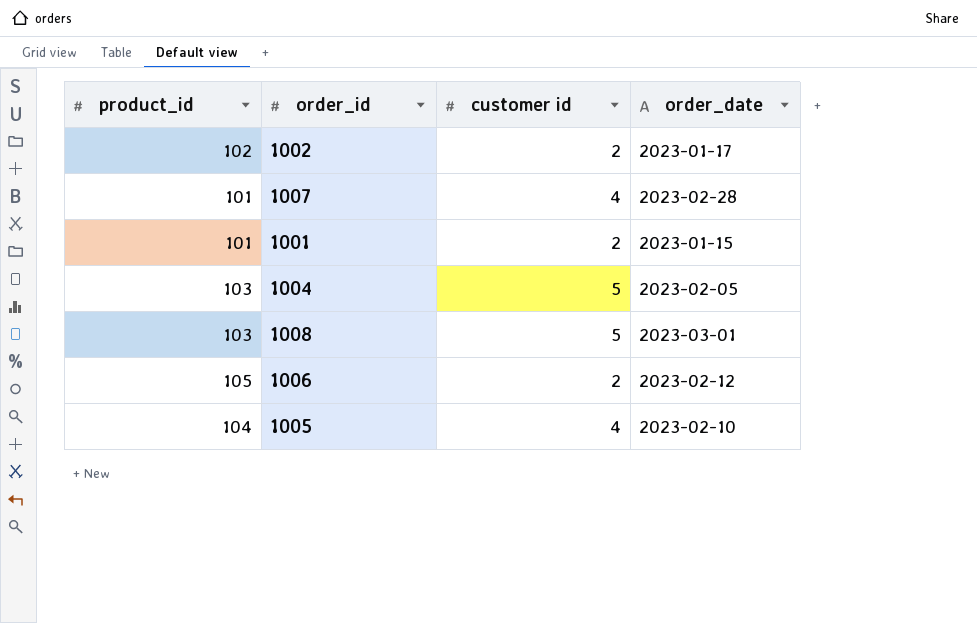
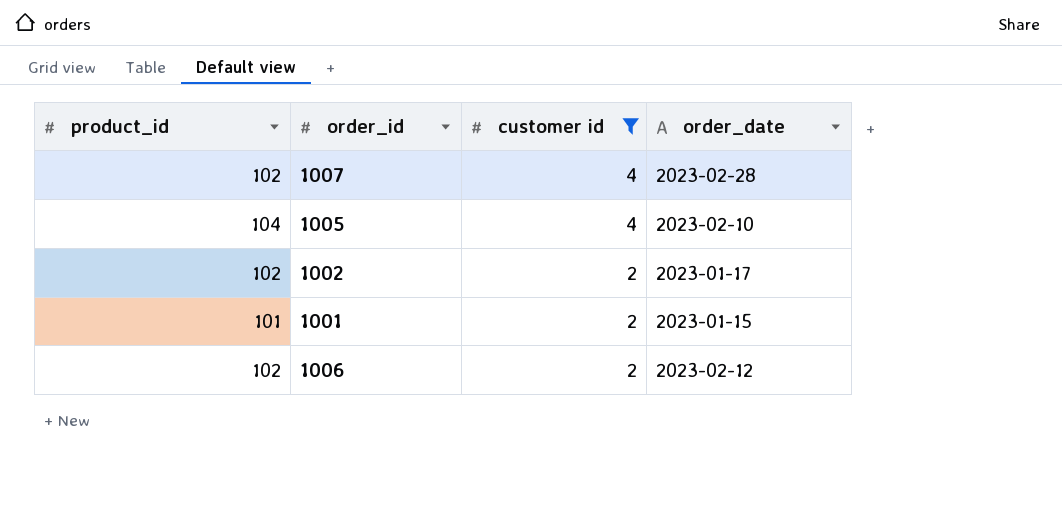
filter: none -> customer id != 5
row order: none -> customer id descending
1007 | product_id: 101 -> 102
1006 | product_id: 105 -> 102

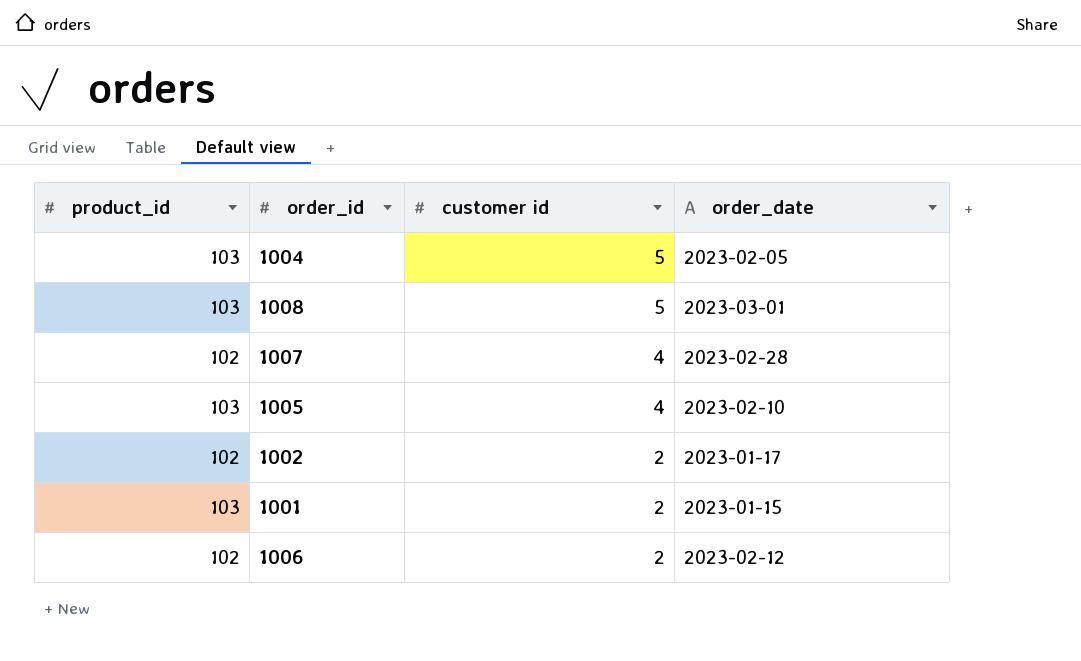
filter: customer id != 5 -> none
1005 | product_id: 104 -> 103
1001 | product_id: 101 -> 103

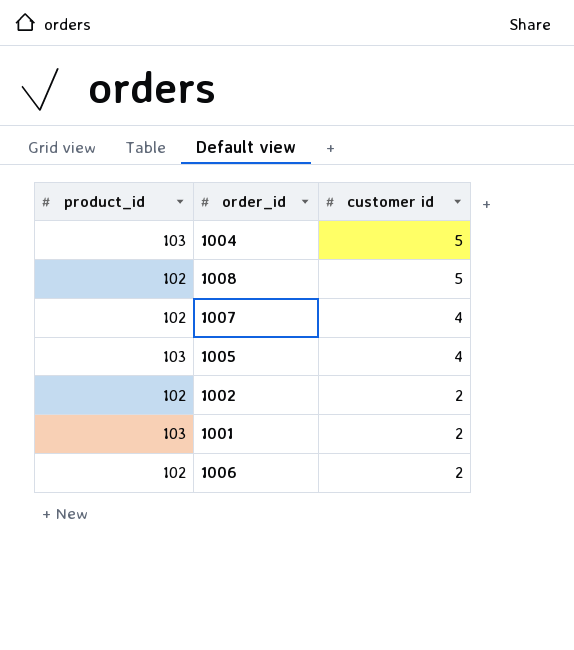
column order_date | position: 4 -> none
1008 | product_id: 103 -> 102

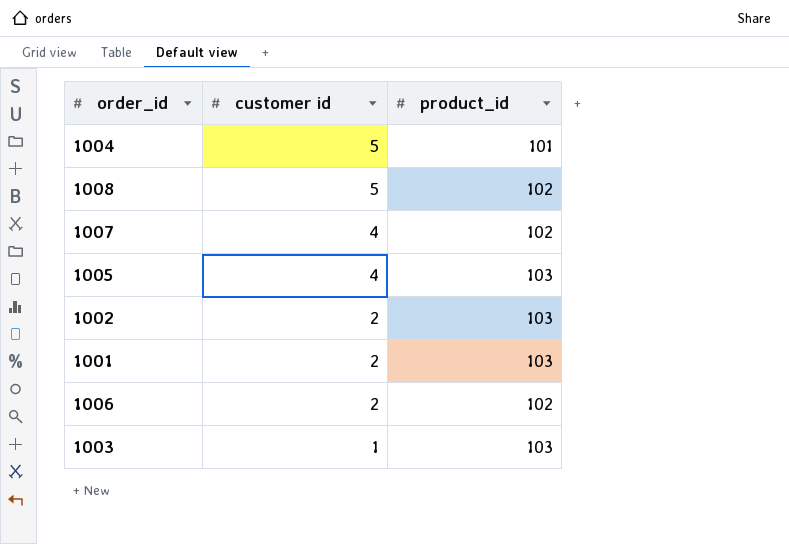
column product_id | position: 1 -> 3
1004 | product_id: 103 -> 101
1002 | product_id: 102 -> 103
row 1003: none -> 1 | 103

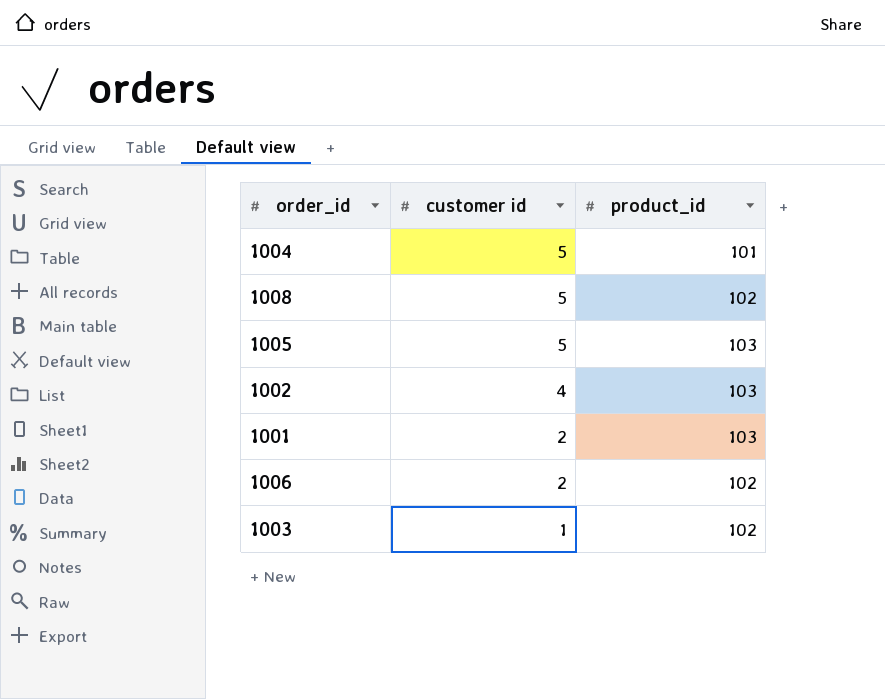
row 1007: 4 | 102 -> none
1005 | customer id: 4 -> 5
1002 | customer id: 2 -> 4
1003 | product_id: 103 -> 102

